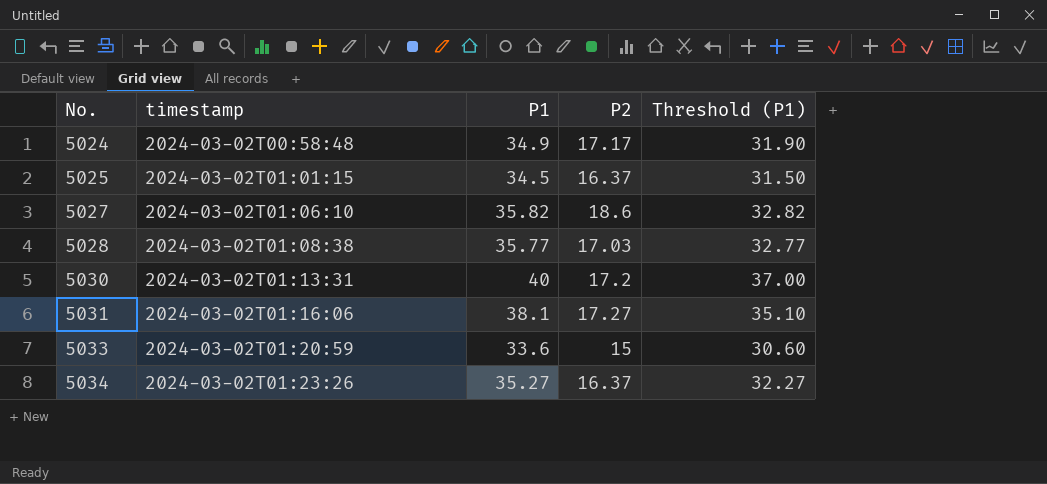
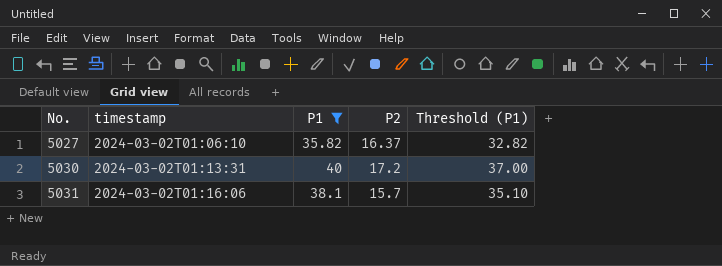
filter: none -> P1 >= 35.82
5027 | P2: 18.6 -> 16.37
5031 | P2: 17.27 -> 15.7

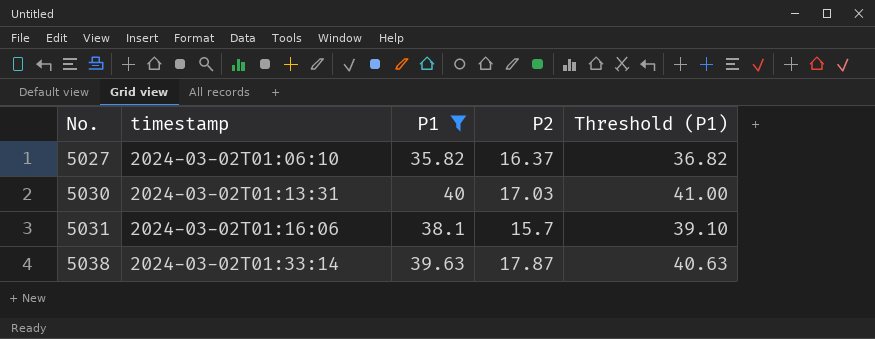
column Threshold (P1) | formula: [P1] - 3 -> [P1] + 1
5030 | P2: 17.2 -> 17.03
row 5038: none -> 2024-03-02T01:33:14 | 39.63 | 17.87 | 40.63

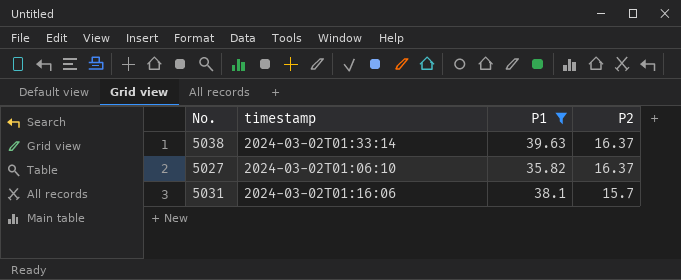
row order: No. ascending -> P2 descending
column Threshold (P1) | formula: [P1] + 1 -> none
row 5030: 2024-03-02T01:13:31 | 40 | 17.03 | 41.00 -> none
5038 | P2: 17.87 -> 16.37

